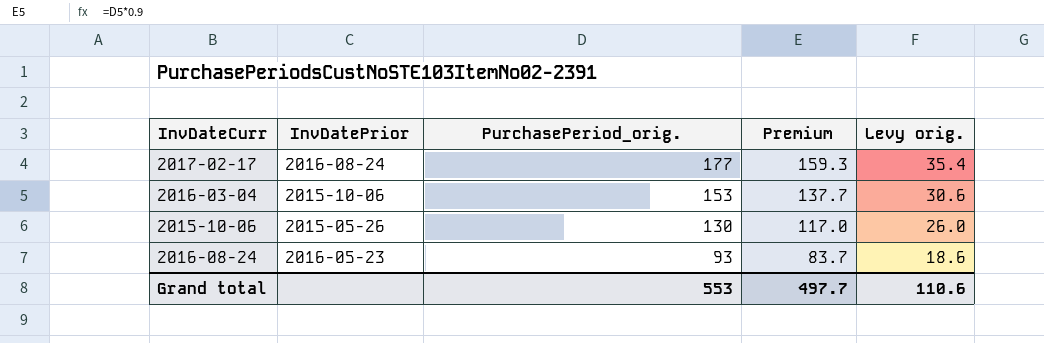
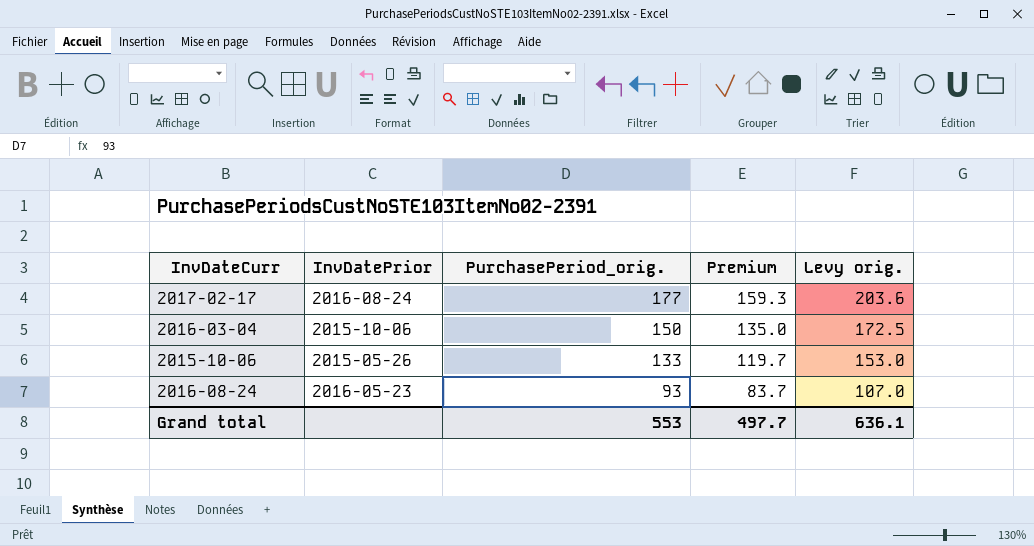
column Levy orig. | formula: [PurchasePeriod_orig.] * 0.2 -> [PurchasePeriod_orig.] * 1.15
2016-03-04 | PurchasePeriod_orig.: 153 -> 150
2016-03-04 | Premium: 137.7 -> 135.0
2015-10-06 | PurchasePeriod_orig.: 130 -> 133
2015-10-06 | Premium: 117.0 -> 119.7
Grand total | Levy orig.: 110.6 -> 636.1

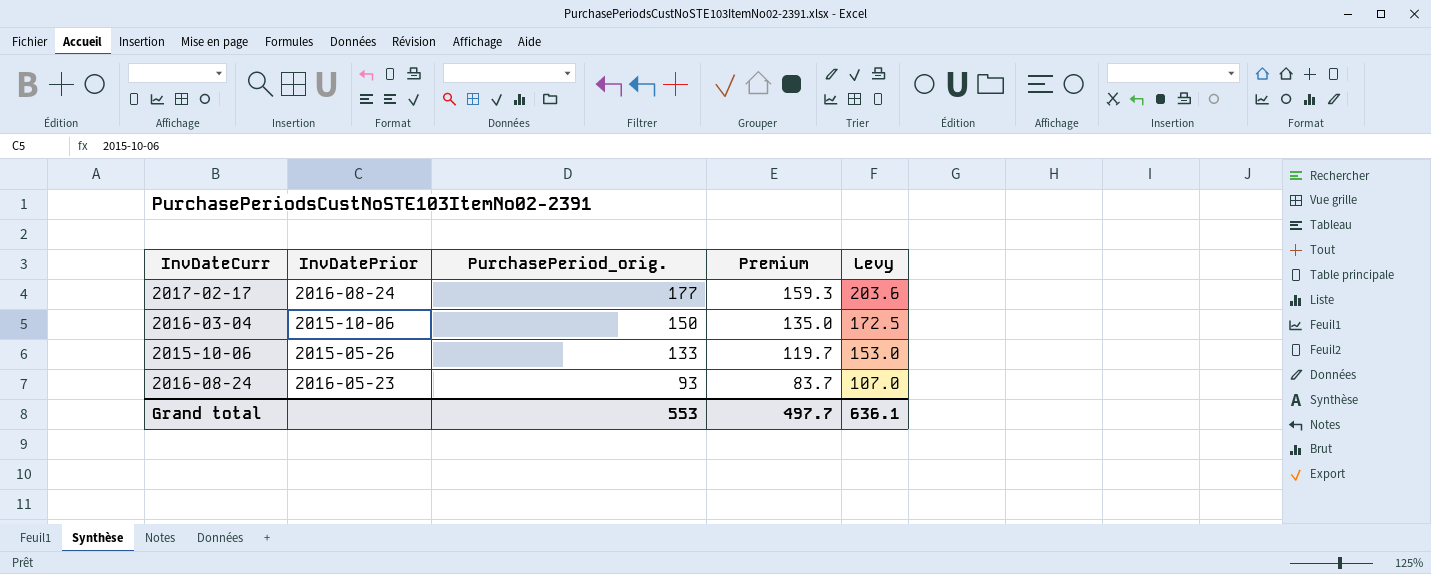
column name: Levy orig. -> Levy

